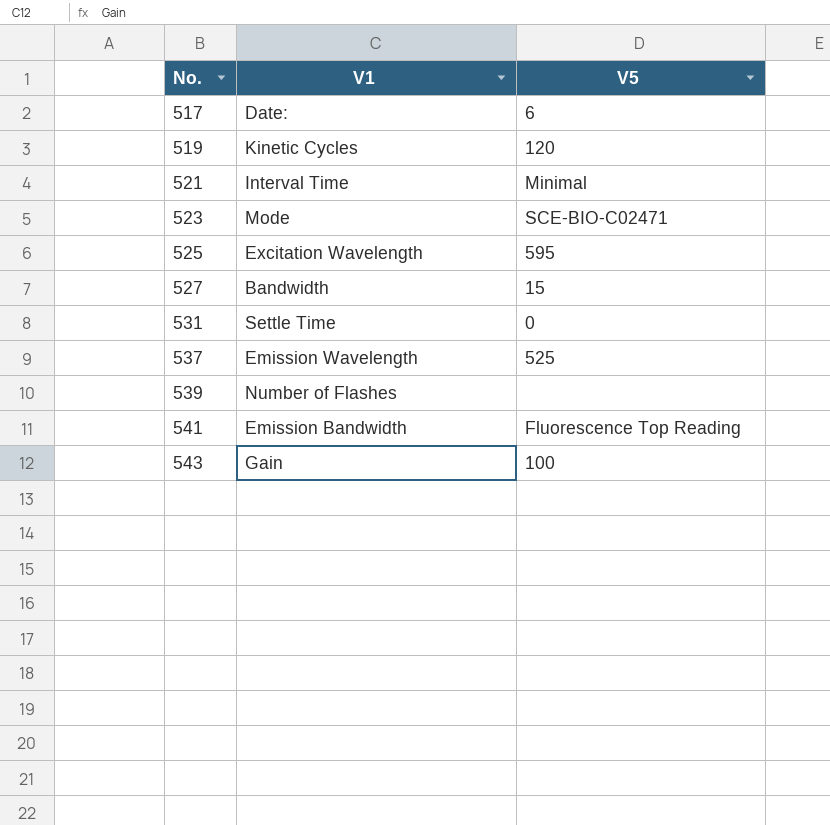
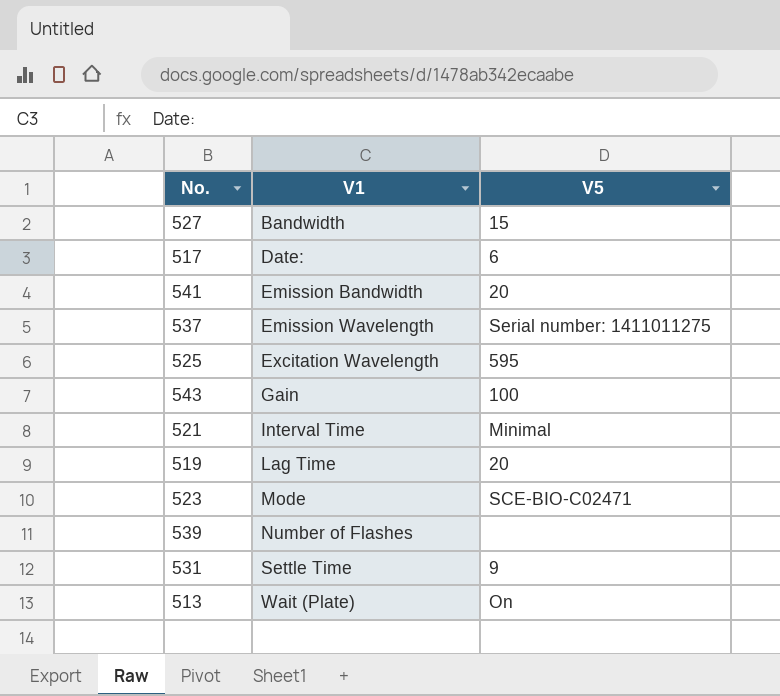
row order: No. ascending -> V1 ascending
541 | V5: Fluorescence Top Reading -> 20
537 | V5: 525 -> Serial number: 1411011275
519 | V1: Kinetic Cycles -> Lag Time
519 | V5: 120 -> 20
531 | V5: 0 -> 9
row 513: none -> Wait (Plate) | On

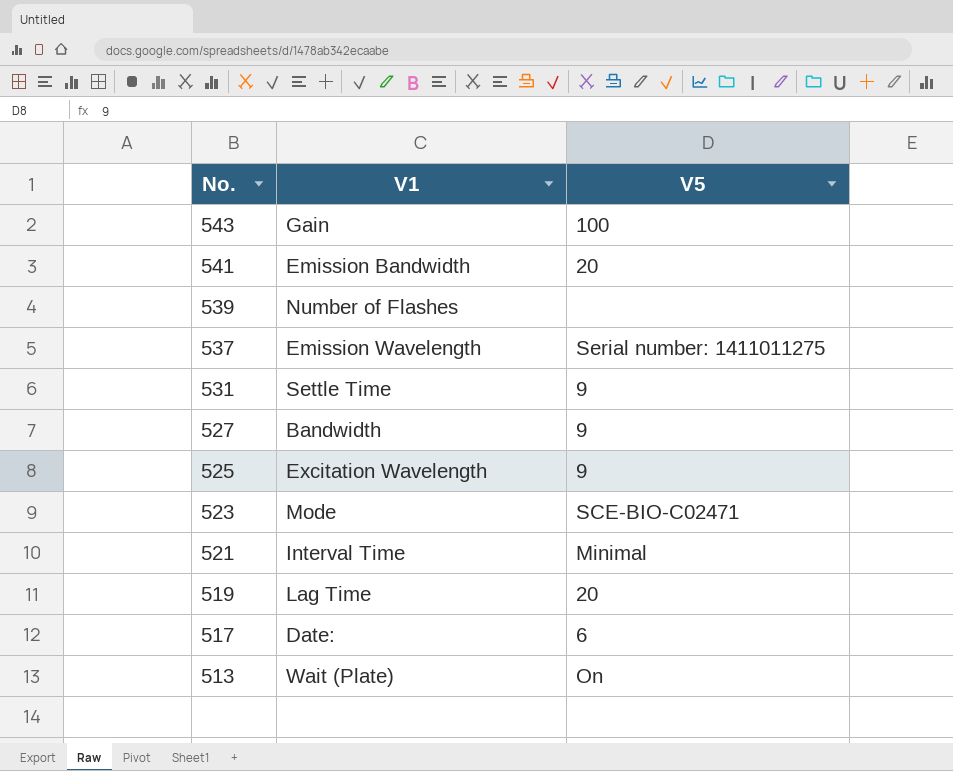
row order: V1 ascending -> No. descending
527 | V5: 15 -> 9
525 | V5: 595 -> 9

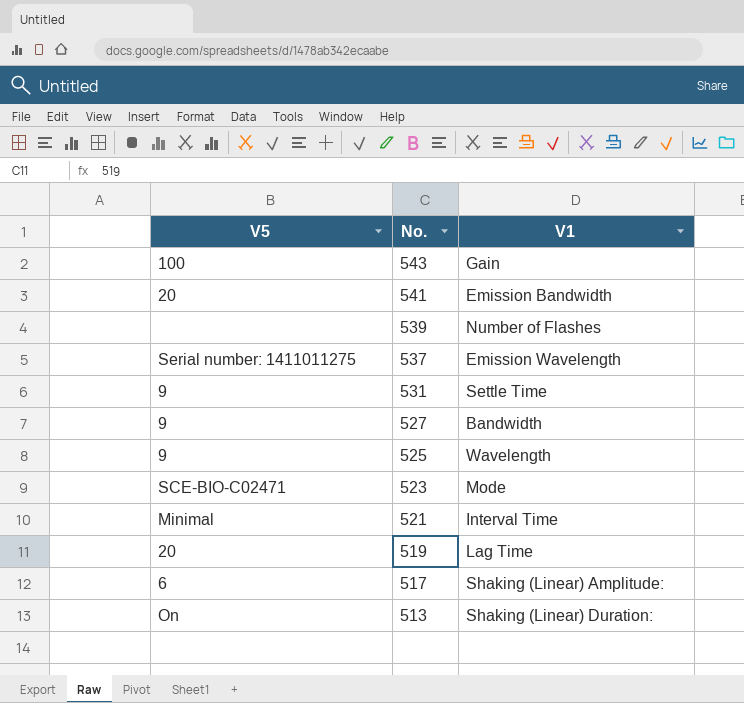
column V5 | position: 3 -> 1
525 | V1: Excitation Wavelength -> Wavelength
517 | V1: Date: -> Shaking (Linear) Amplitude:
513 | V1: Wait (Plate) -> Shaking (Linear) Duration:

